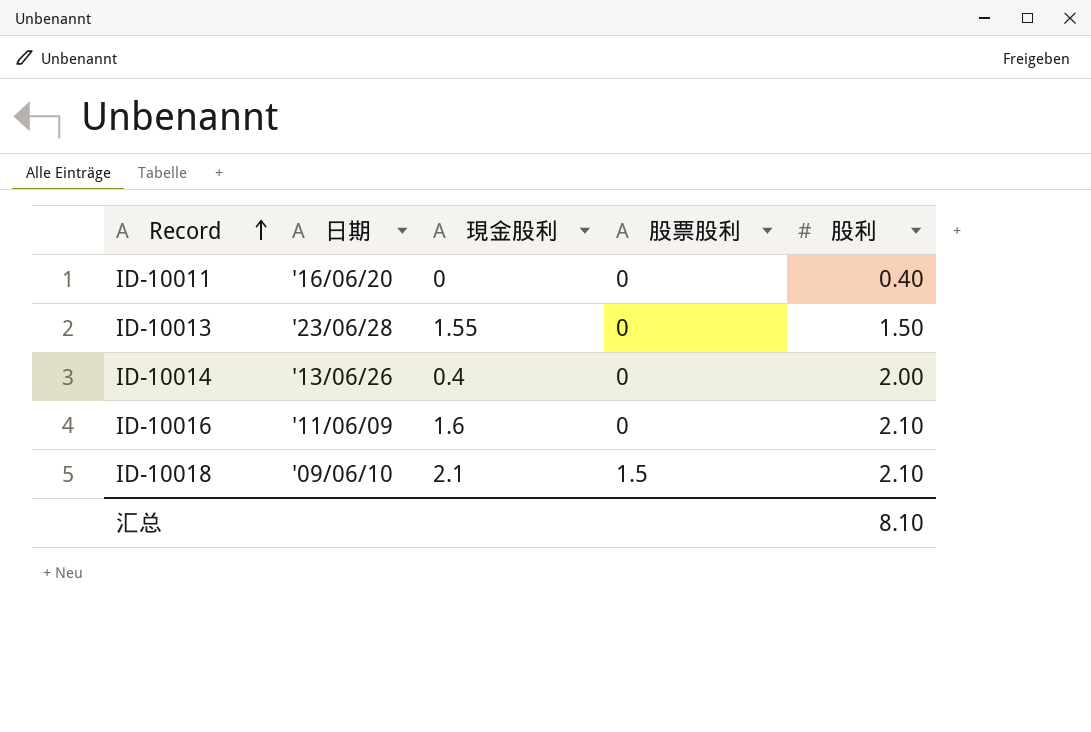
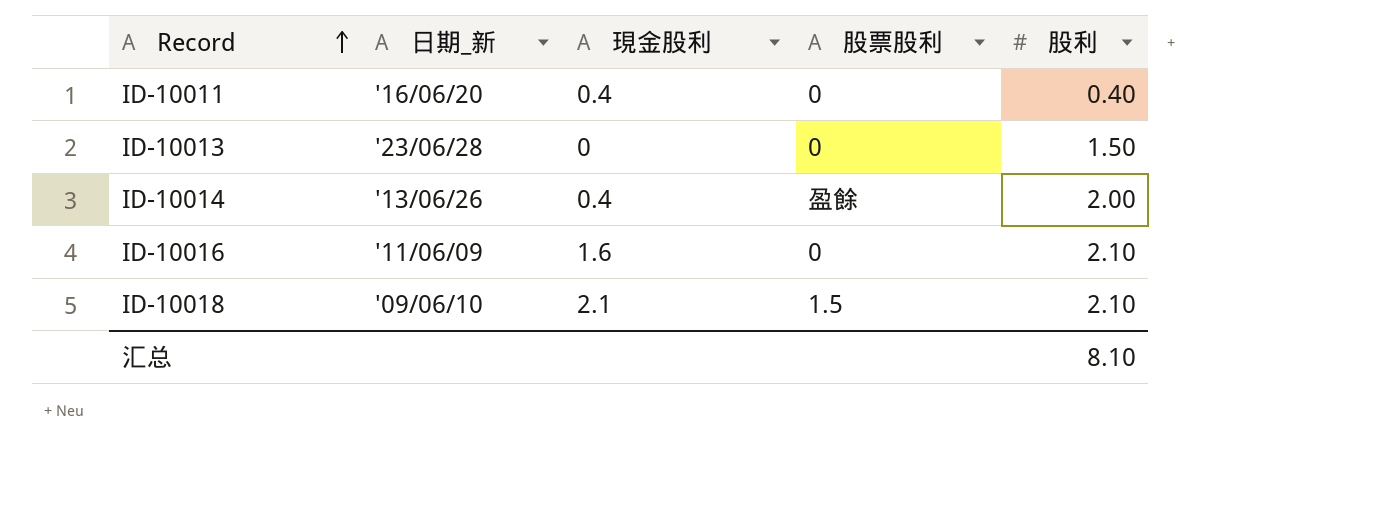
column name: 日期 -> 日期_新
ID-10011 | 現金股利: 0 -> 0.4
ID-10013 | 現金股利: 1.55 -> 0
ID-10014 | 股票股利: 0 -> 盈餘

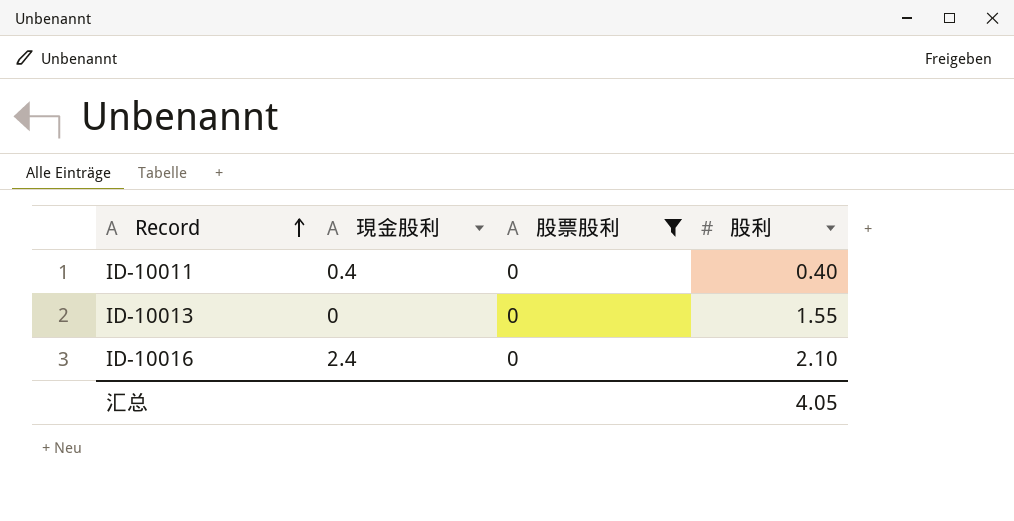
filter: none -> 股票股利 = 0
column 日期_新 | position: 2 -> none
ID-10013 | 股利: 1.50 -> 1.55
ID-10016 | 現金股利: 1.6 -> 2.4
汇总 | 股利: 8.10 -> 4.05

